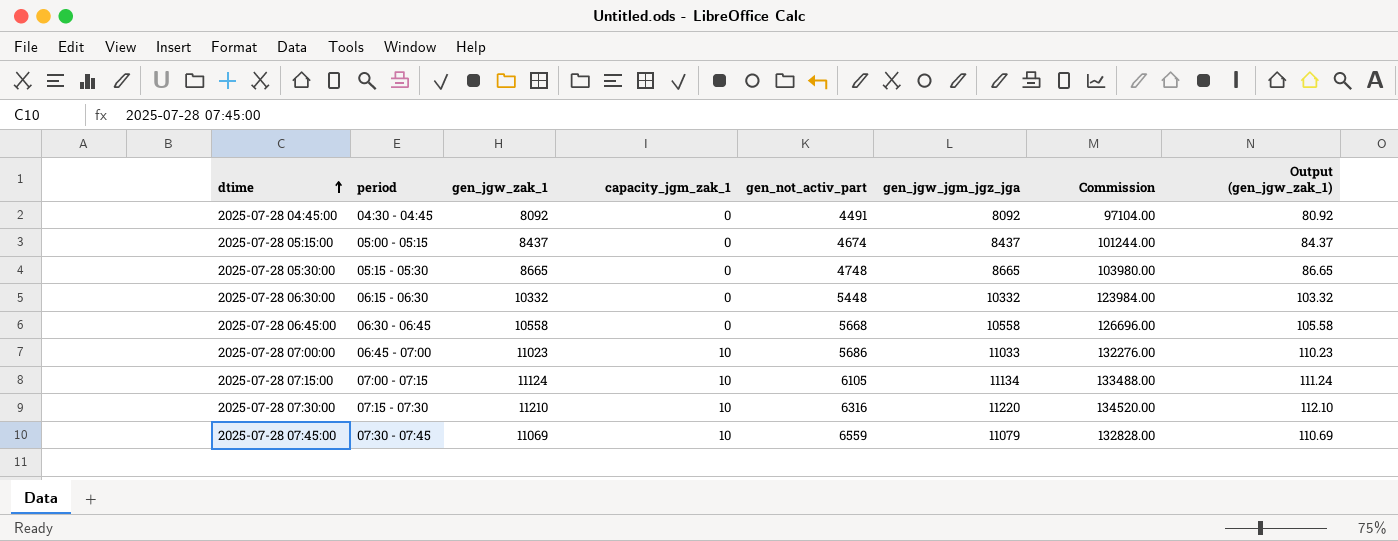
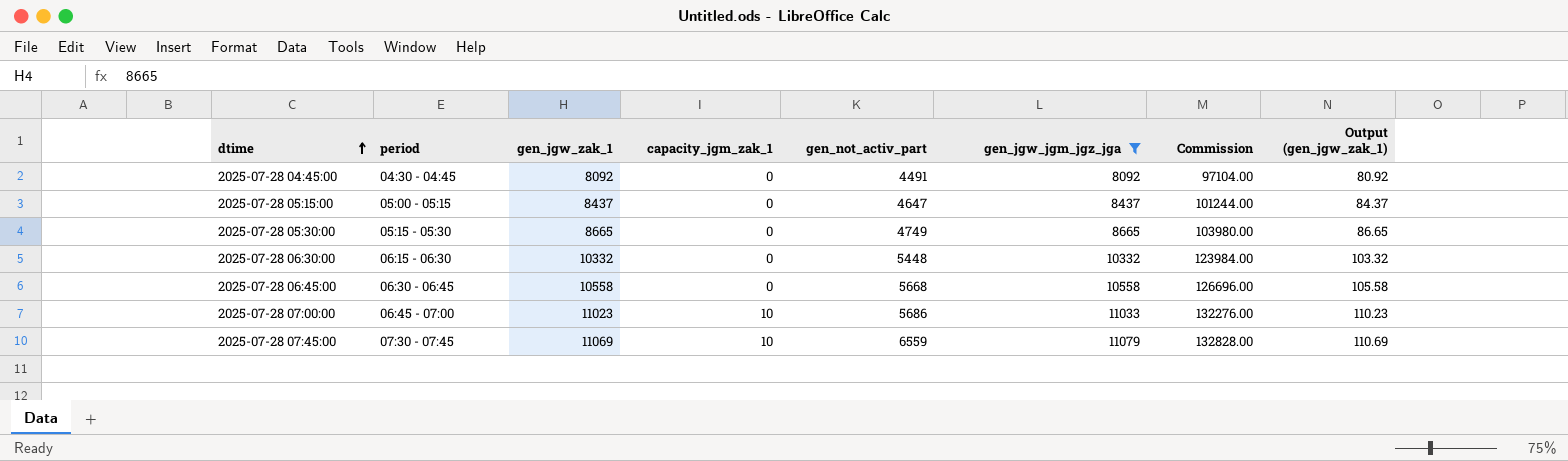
filter: none -> gen_jgw_jgm_jgz_jga <= 11079
2025-07-28 05:15:00 | gen_not_activ_part: 4674 -> 4647
2025-07-28 05:30:00 | gen_not_activ_part: 4748 -> 4749

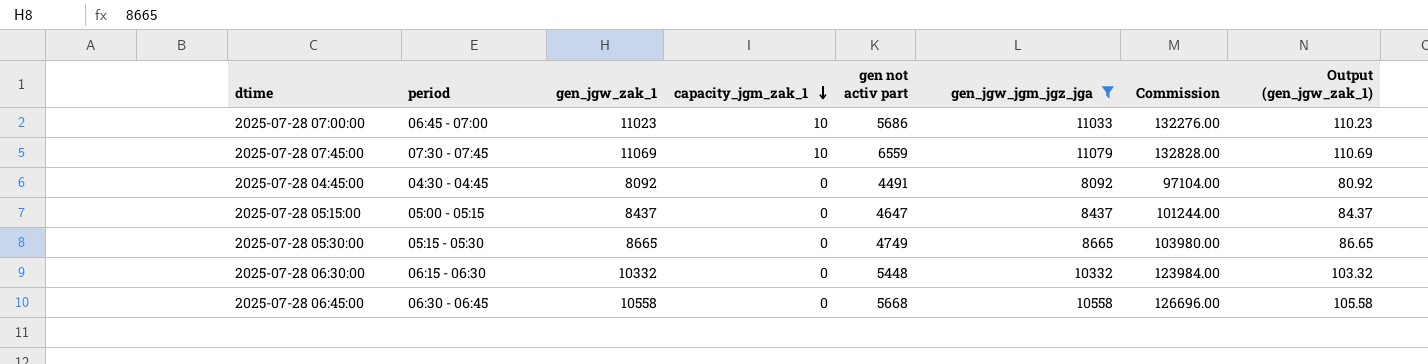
row order: dtime ascending -> capacity_jgm_zak_1 descending
column name: gen_not_activ_part -> gen not activ part

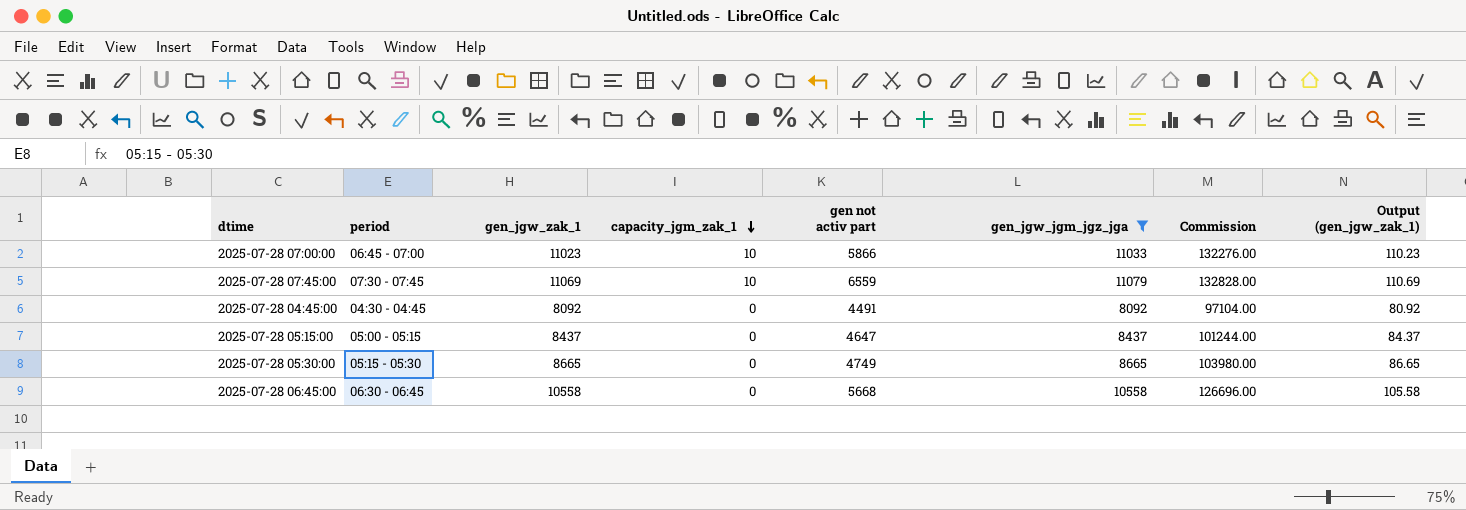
row 2025-07-28 06:30:00: 06:15 - 06:30 | 10332 | 0 | 5448 | 10332 | 123984.00 | 103.32 -> none
2025-07-28 07:00:00 | gen not activ part: 5686 -> 5866

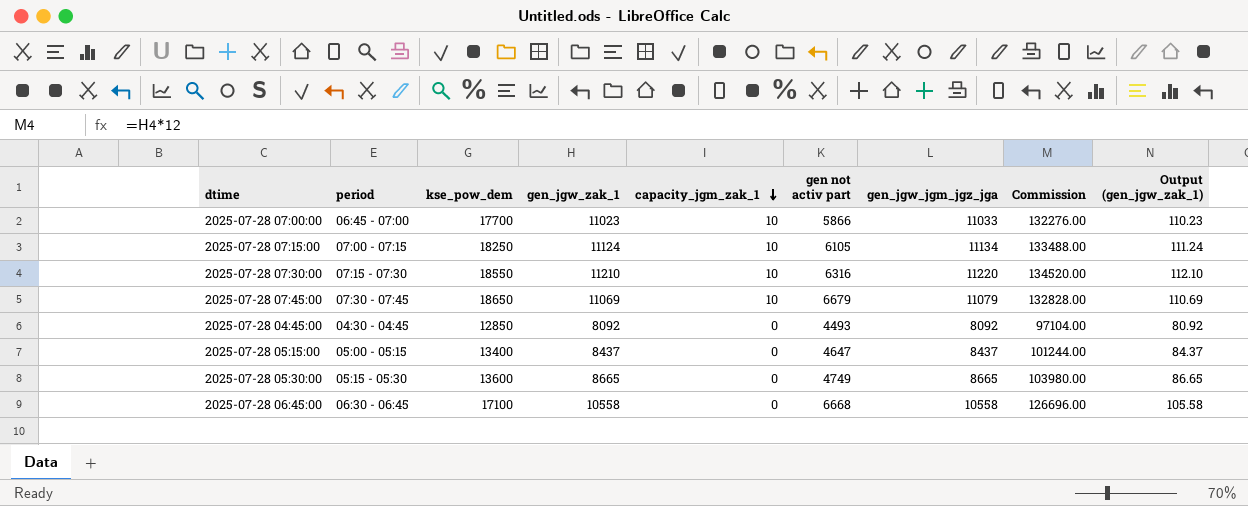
filter: gen_jgw_jgm_jgz_jga <= 11079 -> none
column kse_pow_dem | position: none -> 3
2025-07-28 07:45:00 | gen not activ part: 6559 -> 6679
2025-07-28 04:45:00 | gen not activ part: 4491 -> 4493
2025-07-28 06:45:00 | gen not activ part: 5668 -> 6668

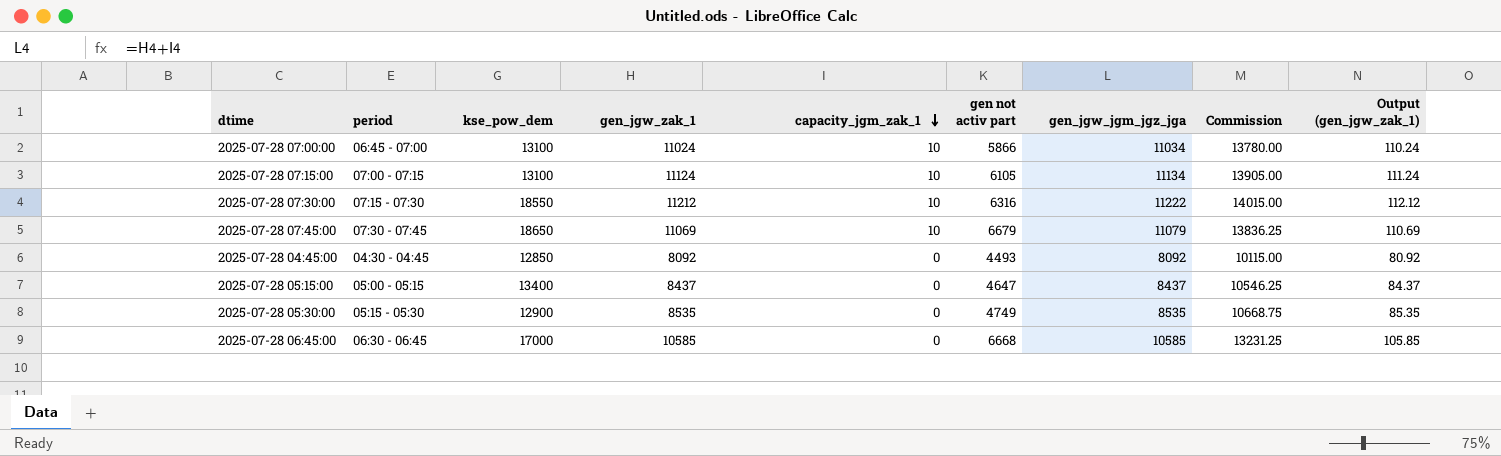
column Commission | formula: [gen_jgw_zak_1] * 12 -> [gen_jgw_zak_1] * 1.25
2025-07-28 07:00:00 | kse_pow_dem: 17700 -> 13100
2025-07-28 07:00:00 | gen_jgw_zak_1: 11023 -> 11024
2025-07-28 07:00:00 | gen_jgw_jgm_jgz_jga: 11033 -> 11034
2025-07-28 07:00:00 | Output (gen_jgw_zak_1): 110.23 -> 110.24
2025-07-28 07:15:00 | kse_pow_dem: 18250 -> 13100
2025-07-28 07:30:00 | gen_jgw_zak_1: 11210 -> 11212
2025-07-28 07:30:00 | gen_jgw_jgm_jgz_jga: 11220 -> 11222
2025-07-28 07:30:00 | Output (gen_jgw_zak_1): 112.10 -> 112.12
2025-07-28 05:30:00 | kse_pow_dem: 13600 -> 12900
2025-07-28 05:30:00 | gen_jgw_zak_1: 8665 -> 8535
2025-07-28 05:30:00 | gen_jgw_jgm_jgz_jga: 8665 -> 8535
2025-07-28 05:30:00 | Output (gen_jgw_zak_1): 86.65 -> 85.35
2025-07-28 06:45:00 | kse_pow_dem: 17100 -> 17000
2025-07-28 06:45:00 | gen_jgw_zak_1: 10558 -> 10585
2025-07-28 06:45:00 | gen_jgw_jgm_jgz_jga: 10558 -> 10585
2025-07-28 06:45:00 | Output (gen_jgw_zak_1): 105.58 -> 105.85

